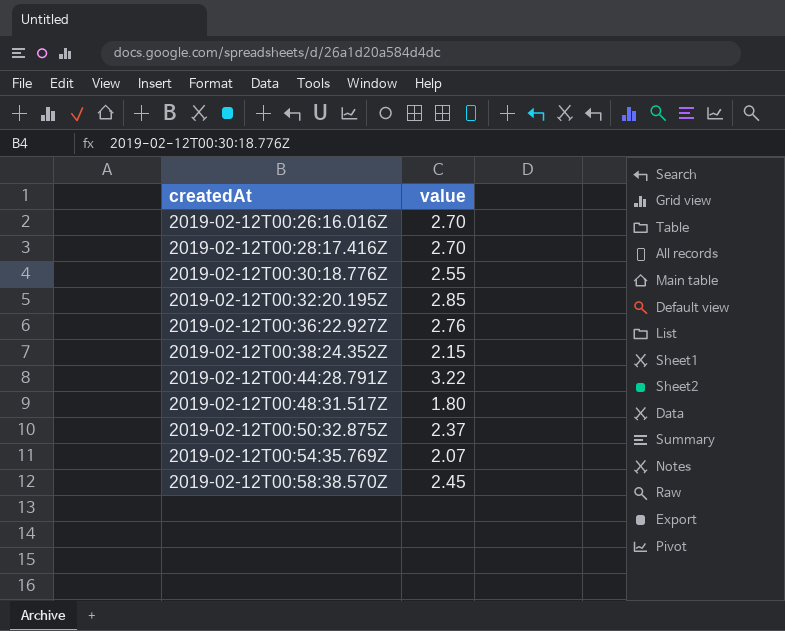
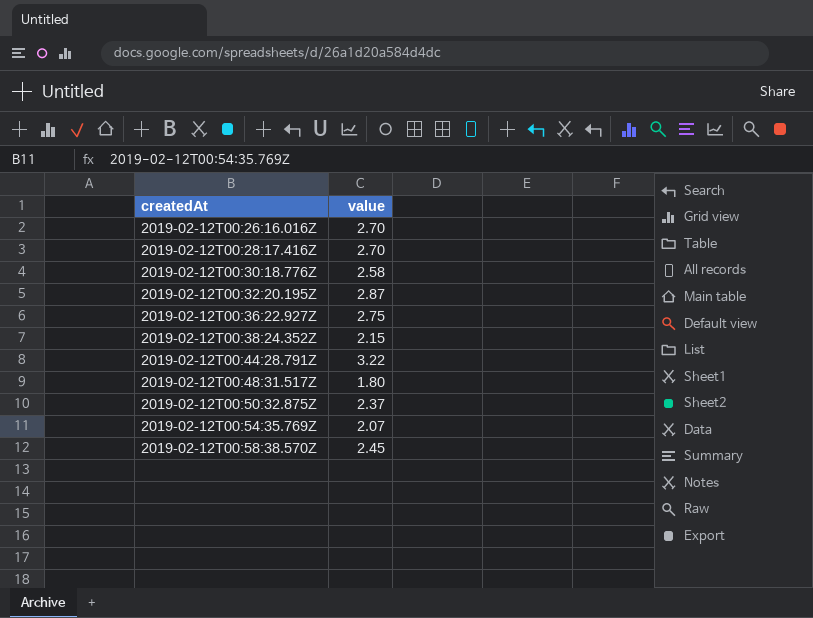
2019-02-12T00:30:18.776Z | value: 2.55 -> 2.58
2019-02-12T00:32:20.195Z | value: 2.85 -> 2.87
2019-02-12T00:36:22.927Z | value: 2.76 -> 2.75

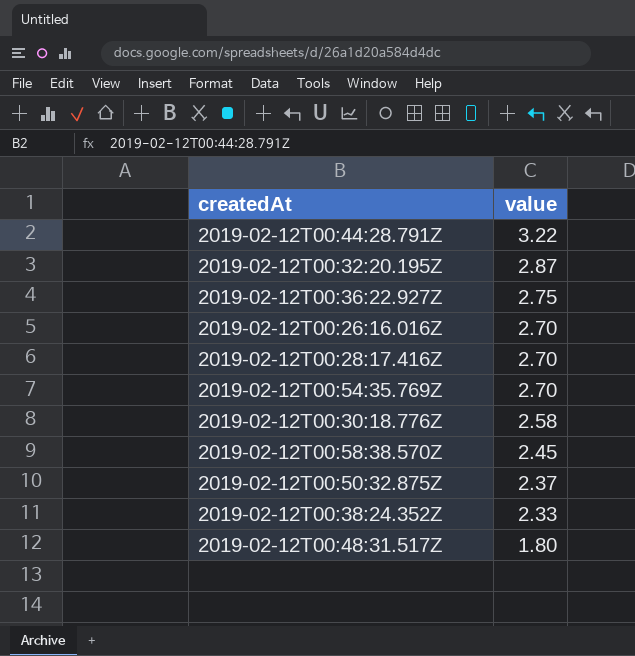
row order: createdAt ascending -> value descending
2019-02-12T00:54:35.769Z | value: 2.07 -> 2.70
2019-02-12T00:38:24.352Z | value: 2.15 -> 2.33

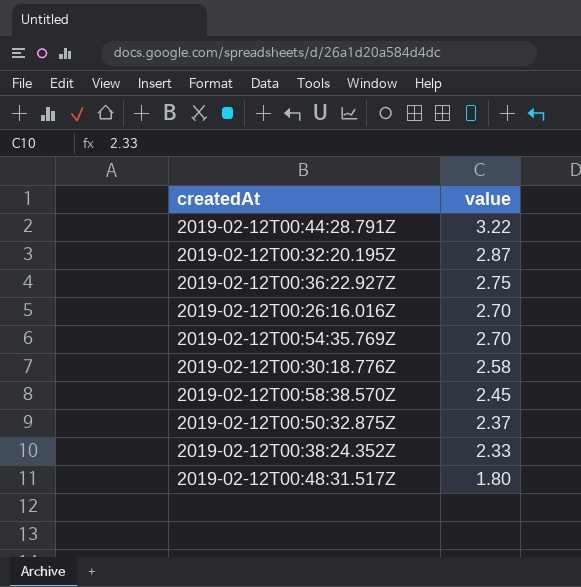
row 2019-02-12T00:28:17.416Z: 2.70 -> none

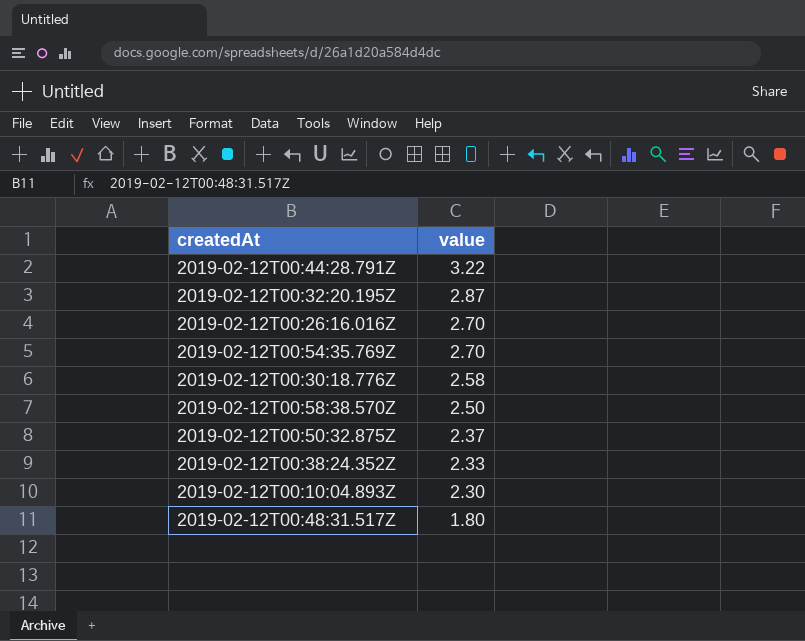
row 2019-02-12T00:36:22.927Z: 2.75 -> none
2019-02-12T00:58:38.570Z | value: 2.45 -> 2.50
row 2019-02-12T00:10:04.893Z: none -> 2.30

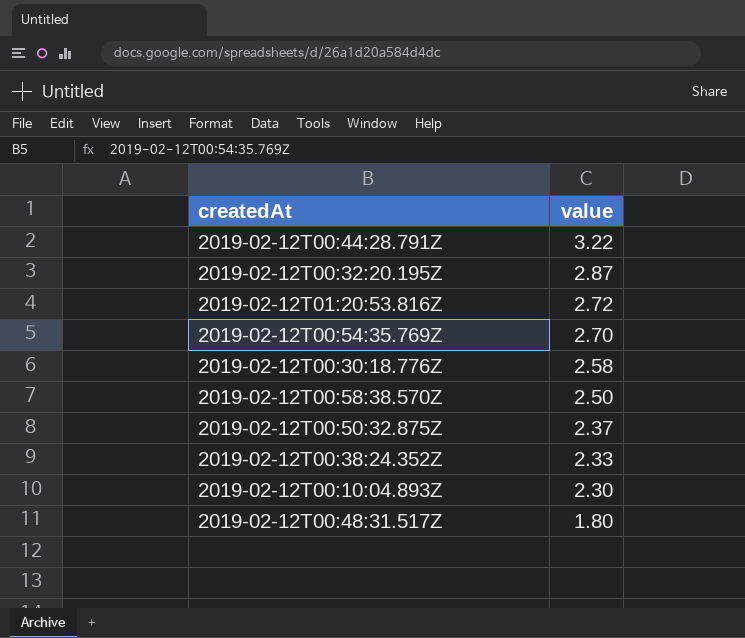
row 2019-02-12T00:26:16.016Z: 2.70 -> none
row 2019-02-12T01:20:53.816Z: none -> 2.72

